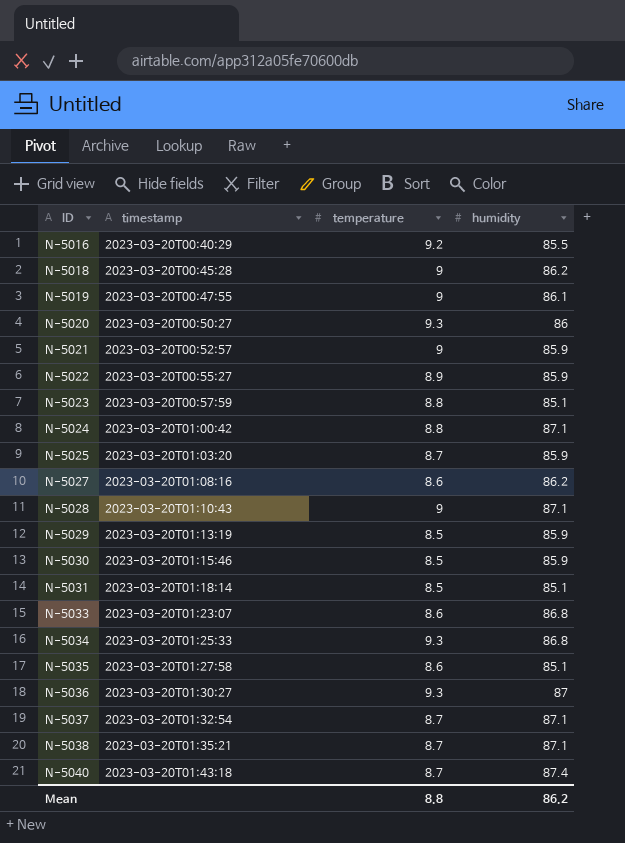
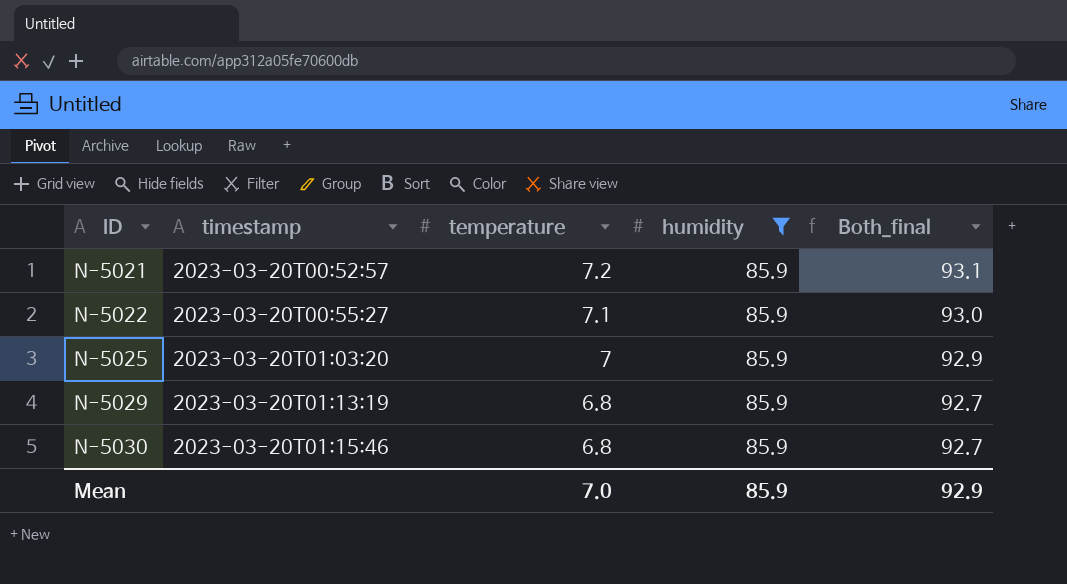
filter: none -> humidity = 85.9
column Both_final | formula: none -> [temperature] + [humidity]
N-5021 | temperature: 9 -> 7.2
N-5022 | temperature: 8.9 -> 7.1
N-5025 | temperature: 8.7 -> 7
N-5029 | temperature: 8.5 -> 6.8
N-5030 | temperature: 8.5 -> 6.8
Mean | temperature: 8.8 -> 7.0
Mean | humidity: 86.2 -> 85.9

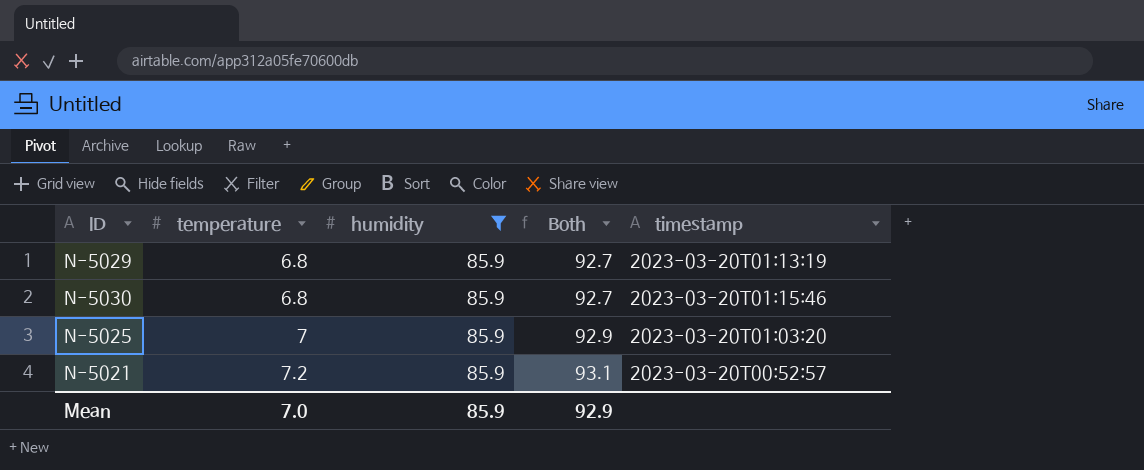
row order: ID ascending -> temperature ascending
column name: Both_final -> Both
column timestamp | position: 2 -> 5
row N-5022: 2023-03-20T00:55:27 | 7.1 | 85.9 | 93.0 -> none

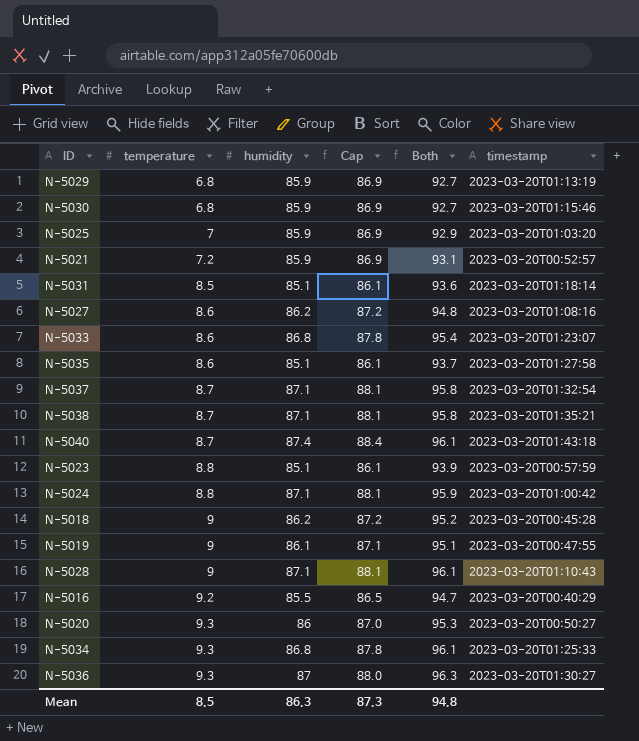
filter: humidity = 85.9 -> none
column Cap | formula: none -> [humidity] + 1
Mean | temperature: 7.0 -> 8.5
Mean | humidity: 85.9 -> 86.3
Mean | Both: 92.9 -> 94.8

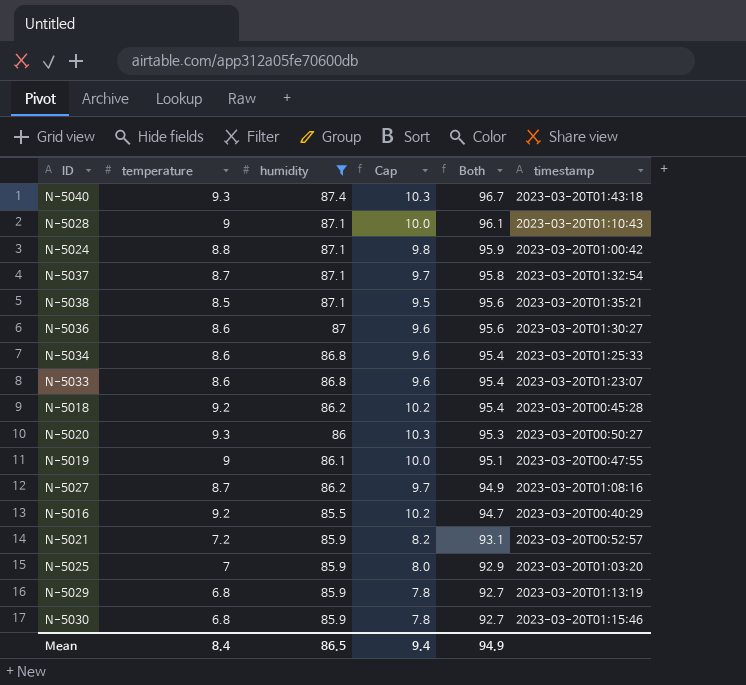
filter: none -> humidity != 85.1
row order: temperature ascending -> Both descending
column Cap | formula: [humidity] + 1 -> [temperature] + 1
N-5040 | temperature: 8.7 -> 9.3
N-5040 | Both: 96.1 -> 96.7
N-5038 | temperature: 8.7 -> 8.5
N-5038 | Both: 95.8 -> 95.6
N-5036 | temperature: 9.3 -> 8.6
N-5036 | Both: 96.3 -> 95.6
N-5034 | temperature: 9.3 -> 8.6
N-5034 | Both: 96.1 -> 95.4
N-5018 | temperature: 9 -> 9.2
N-5018 | Both: 95.2 -> 95.4
N-5027 | temperature: 8.6 -> 8.7
N-5027 | Both: 94.8 -> 94.9
Mean | temperature: 8.5 -> 8.4
Mean | humidity: 86.3 -> 86.5
Mean | Cap: 87.3 -> 9.4
Mean | Both: 94.8 -> 94.9

